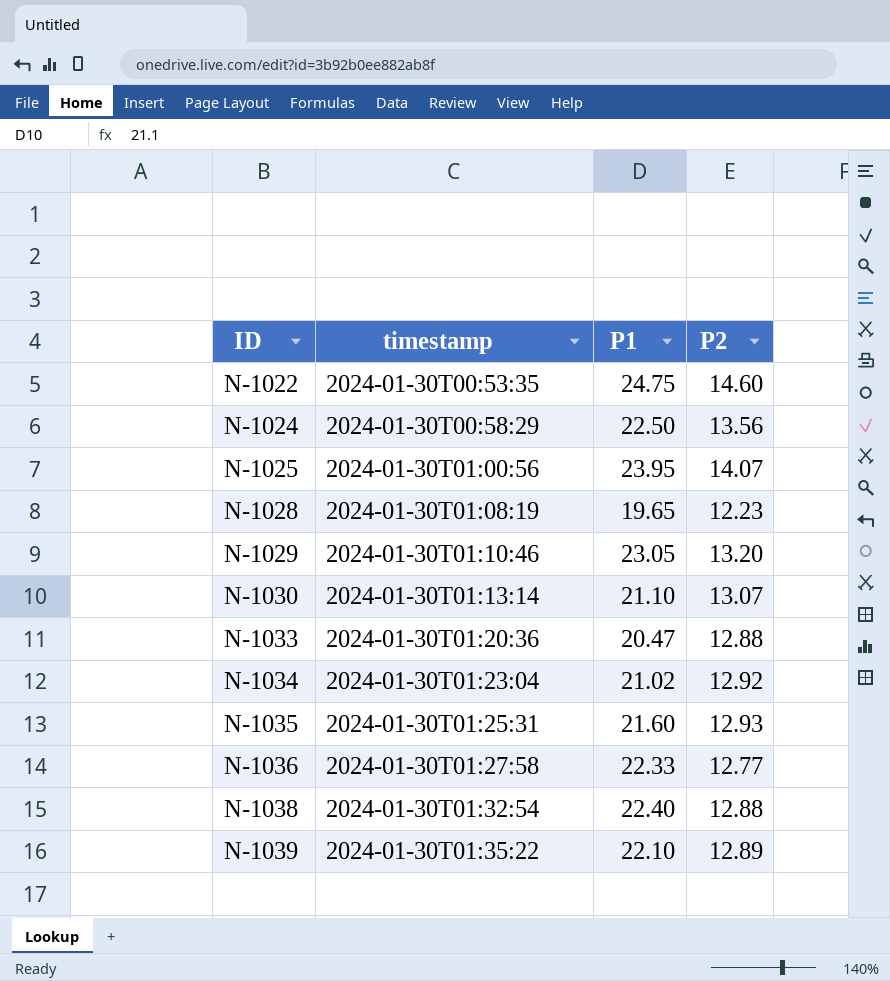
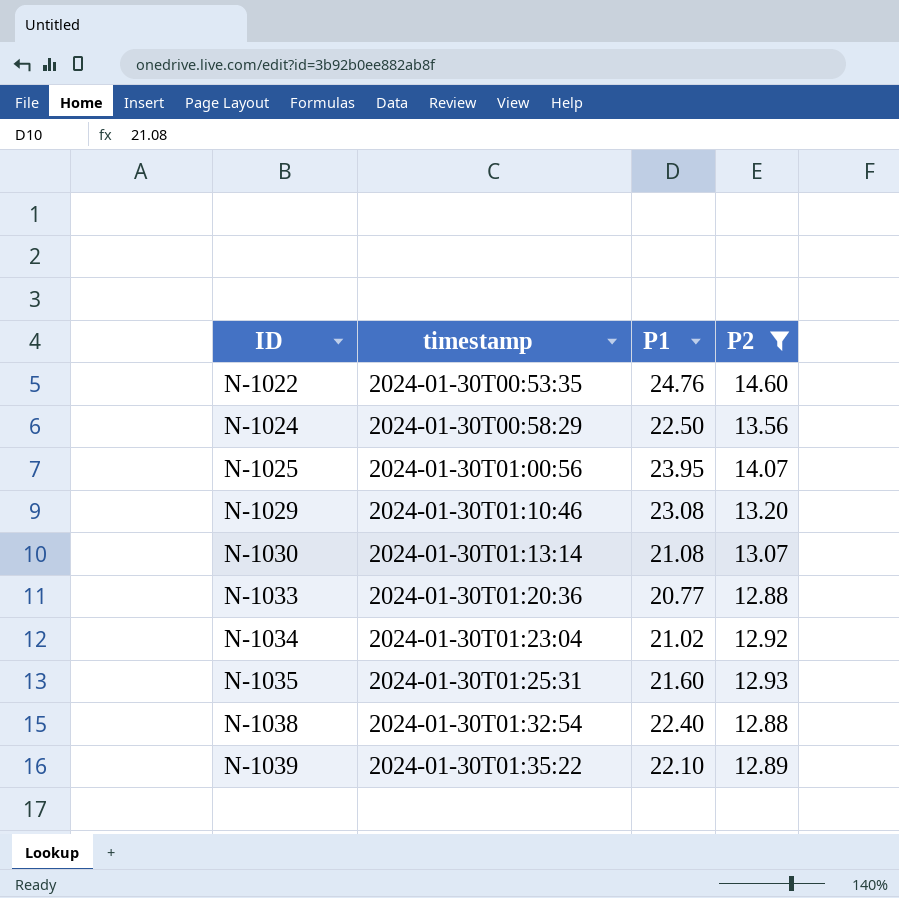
filter: none -> P2 >= 12.88
N-1022 | P1: 24.75 -> 24.76
N-1029 | P1: 23.05 -> 23.08
N-1030 | P1: 21.10 -> 21.08
N-1033 | P1: 20.47 -> 20.77

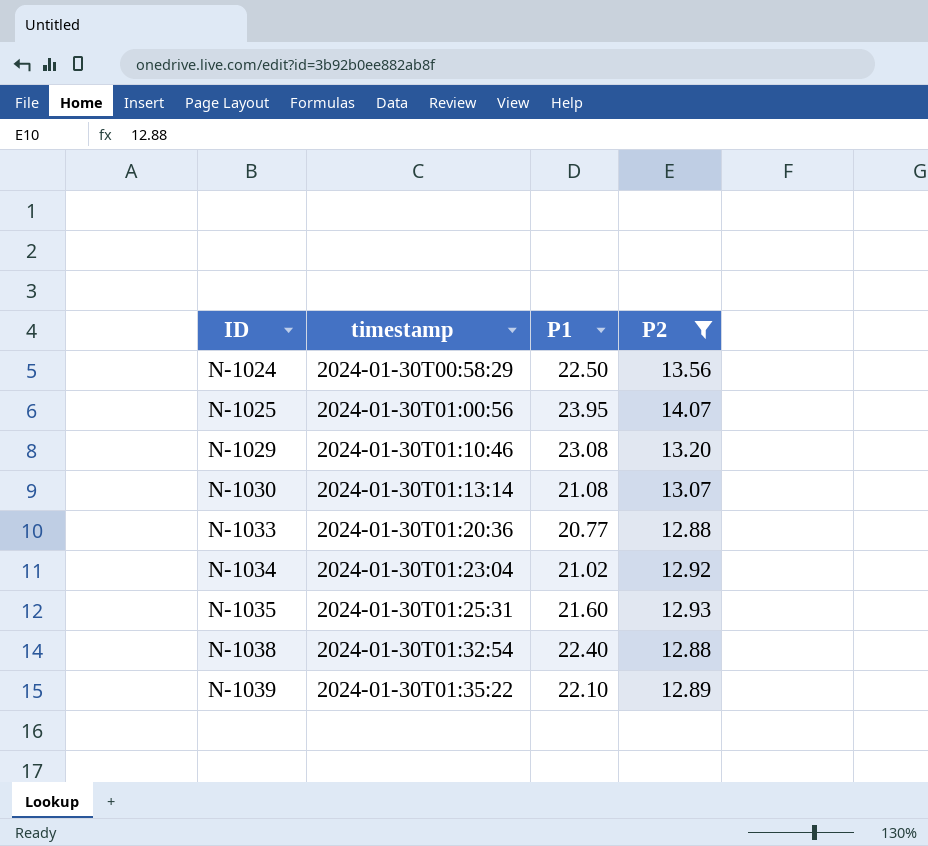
row N-1022: 2024-01-30T00:53:35 | 24.76 | 14.60 -> none

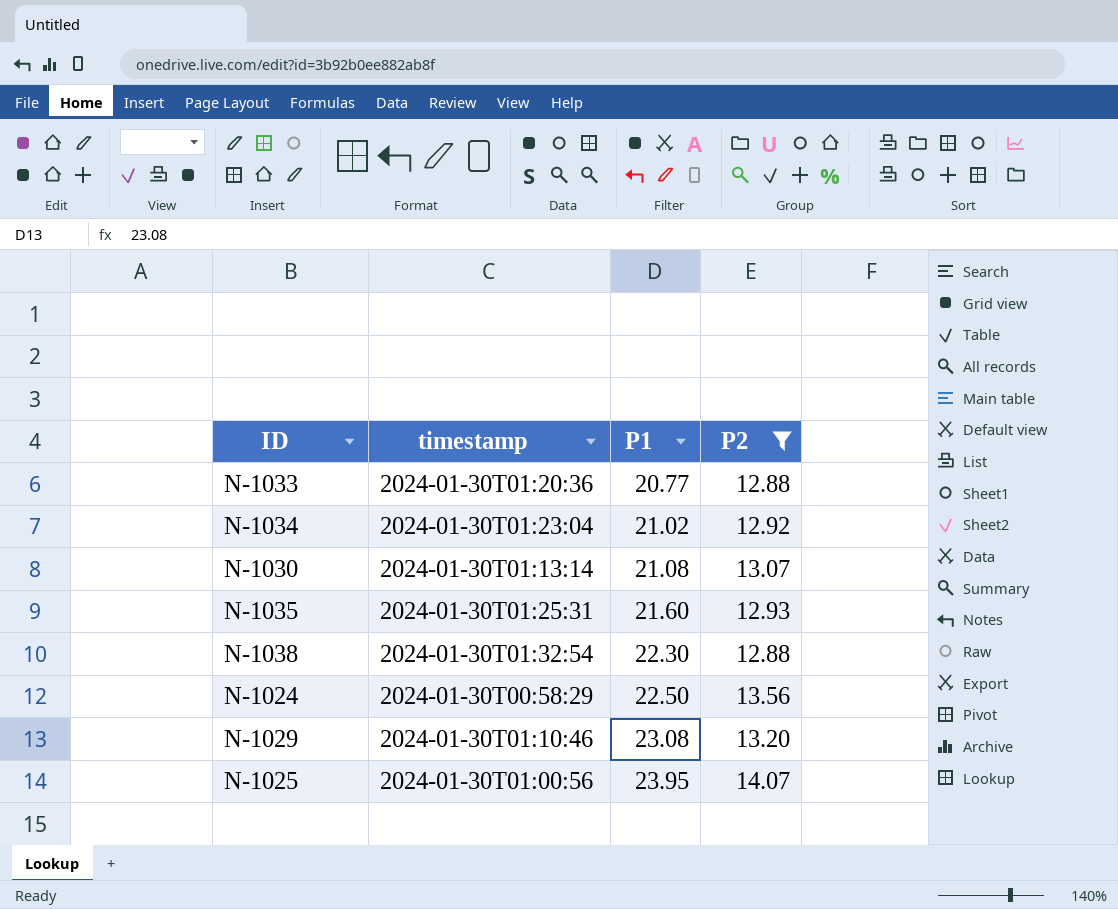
row order: ID ascending -> P1 ascending
row N-1039: 2024-01-30T01:35:22 | 22.10 | 12.89 -> none
N-1038 | P1: 22.40 -> 22.30

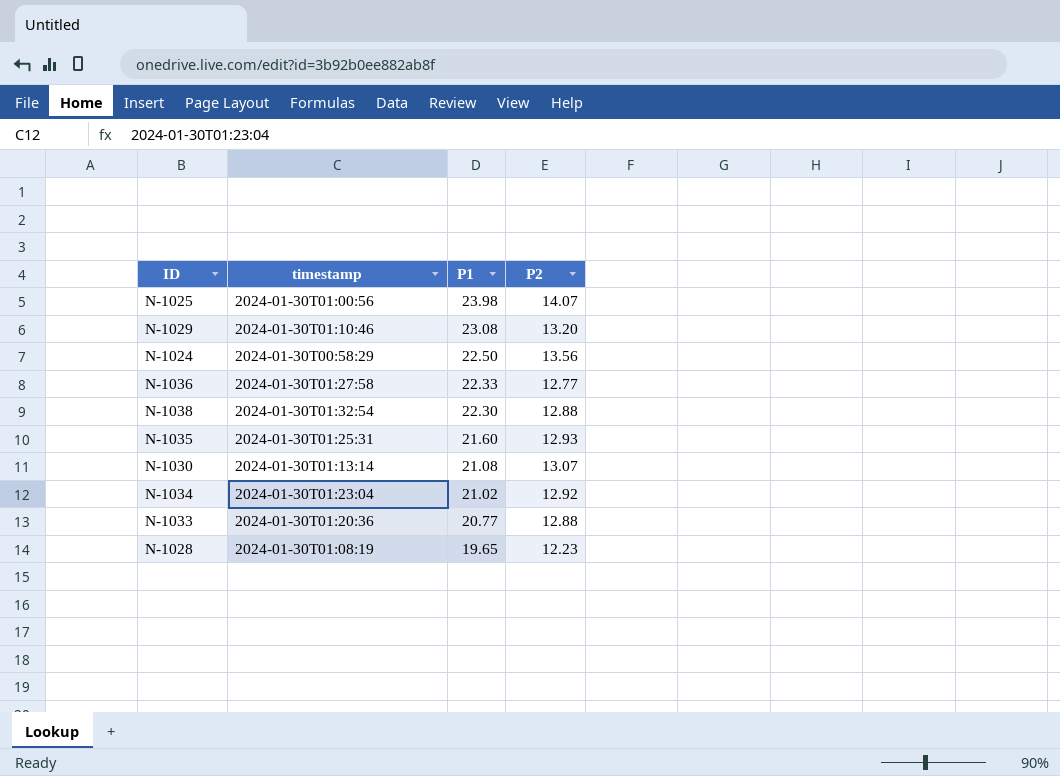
filter: P2 >= 12.88 -> none
row order: P1 ascending -> P1 descending
N-1025 | P1: 23.95 -> 23.98

